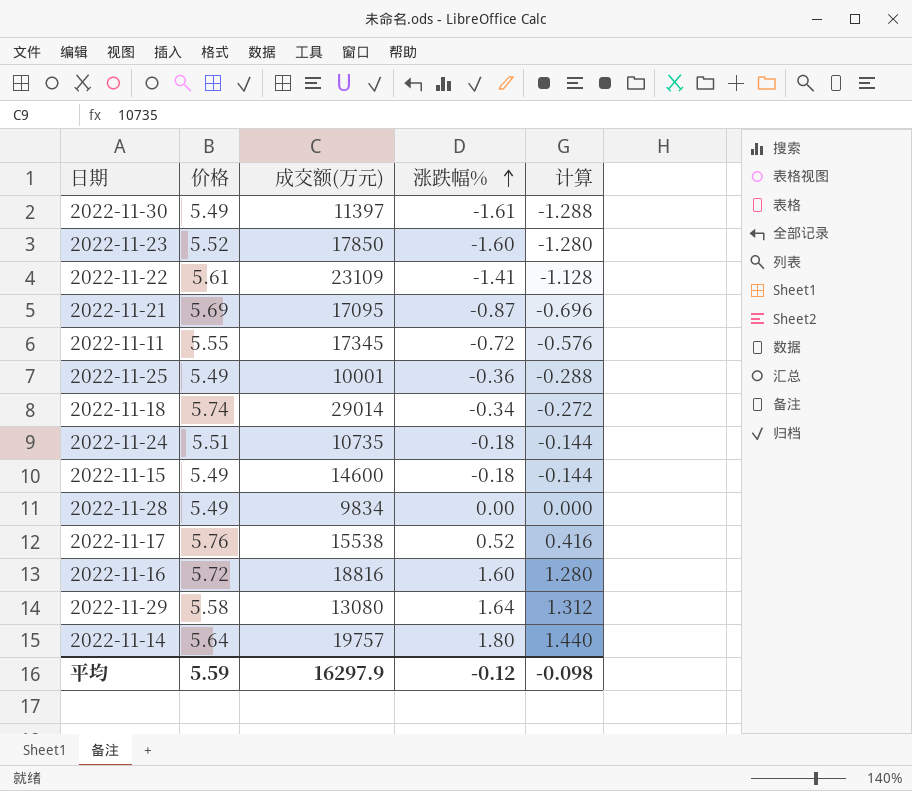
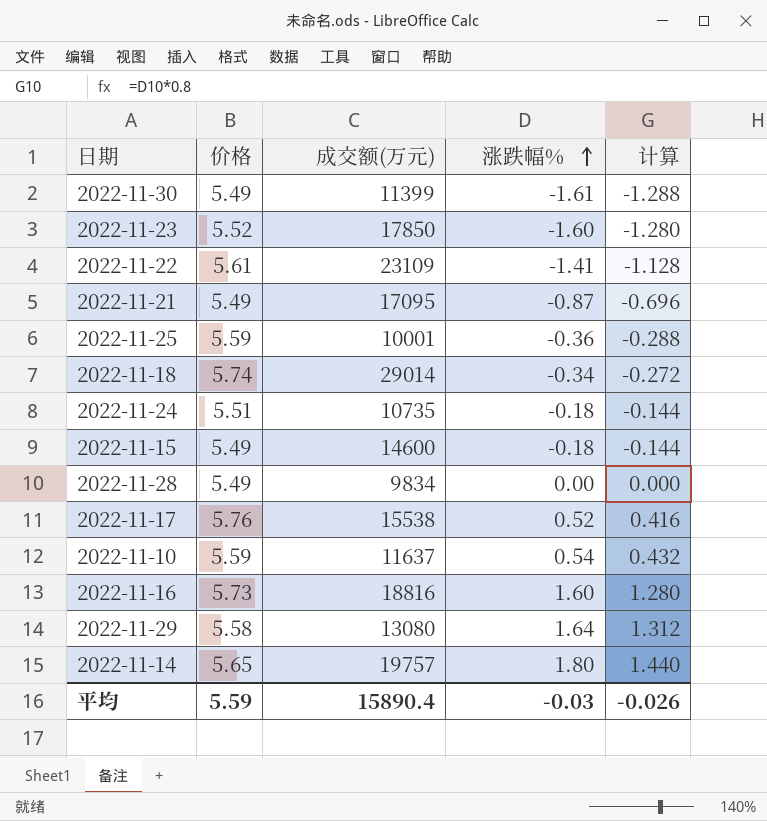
row 2022-11-11: 5.55 | 17345 | -0.72 | -0.576 -> none
2022-11-30 | 成交额(万元): 11397 -> 11399
2022-11-21 | 价格: 5.69 -> 5.49
2022-11-25 | 价格: 5.49 -> 5.59
row 2022-11-10: none -> 5.59 | 11637 | 0.54 | 0.432
2022-11-16 | 价格: 5.72 -> 5.73
2022-11-14 | 价格: 5.64 -> 5.65
平均 | 成交额(万元): 16297.9 -> 15890.4
平均 | 涨跌幅%: -0.12 -> -0.03
平均 | 计算: -0.098 -> -0.026

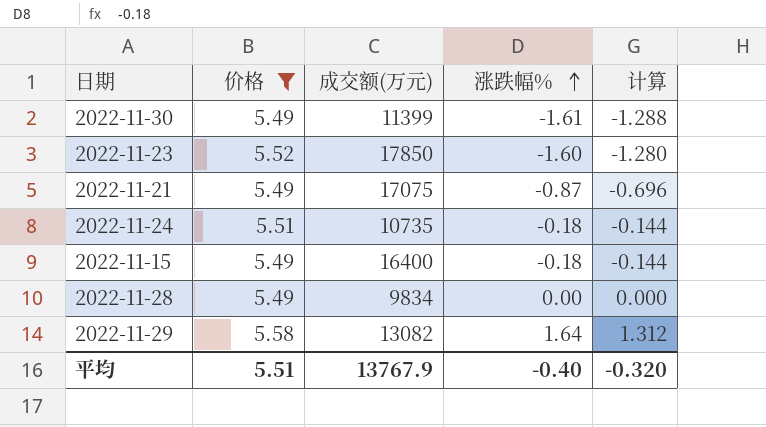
filter: none -> 价格 <= 5.58
2022-11-21 | 成交额(万元): 17095 -> 17075
2022-11-15 | 成交额(万元): 14600 -> 16400
2022-11-29 | 成交额(万元): 13080 -> 13082
平均 | 价格: 5.59 -> 5.51
平均 | 成交额(万元): 15890.4 -> 13767.9
平均 | 涨跌幅%: -0.03 -> -0.40
平均 | 计算: -0.026 -> -0.320

